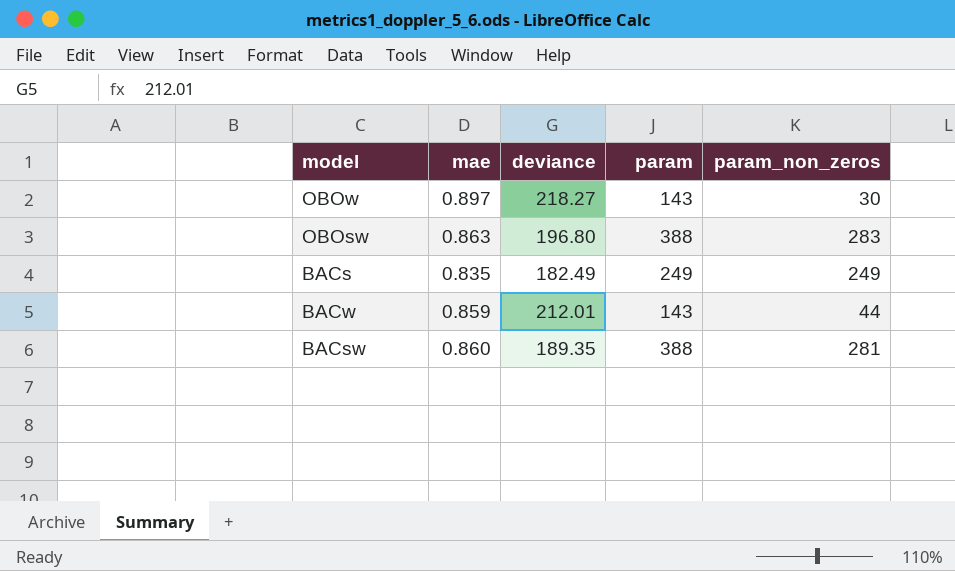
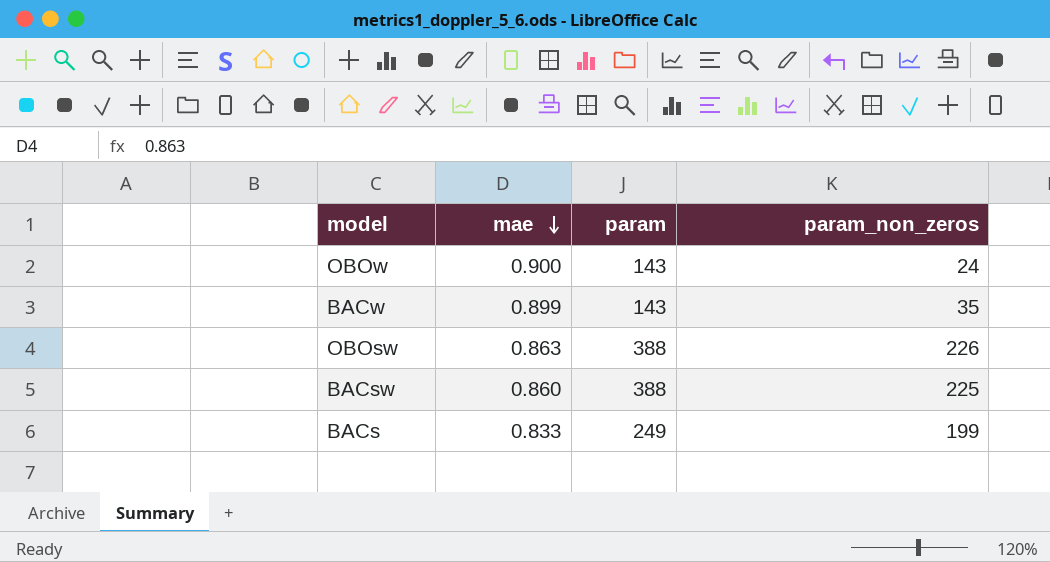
row order: none -> mae descending
column deviance | position: 3 -> none
OBOw | mae: 0.897 -> 0.900
OBOw | param_non_zeros: 30 -> 24
BACw | mae: 0.859 -> 0.899
BACw | param_non_zeros: 44 -> 35
OBOsw | param_non_zeros: 283 -> 226
BACsw | param_non_zeros: 281 -> 225
BACs | mae: 0.835 -> 0.833
BACs | param_non_zeros: 249 -> 199

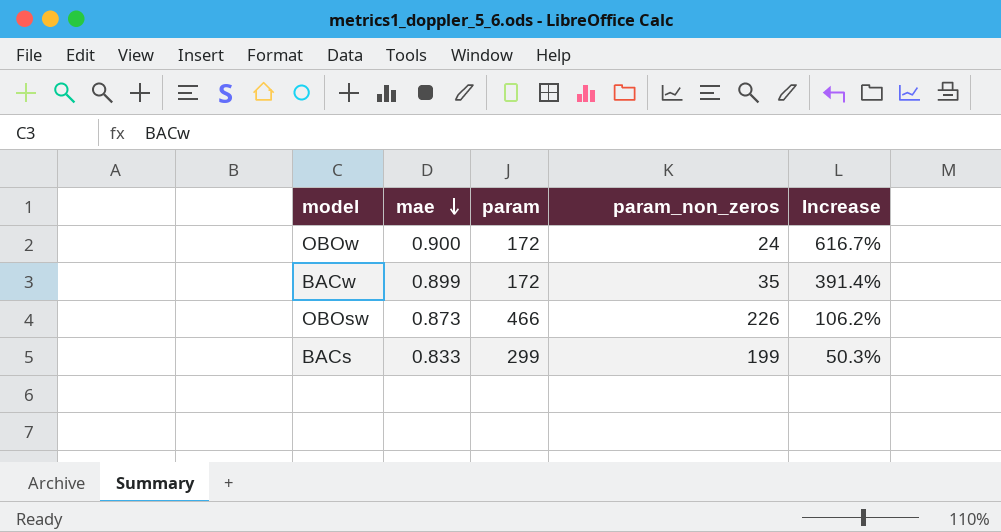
column Increase | formula: none -> ([param] - [param_non_zeros]) / [param_non_zeros]
row BACsw: 0.860 | 388 | 225 -> none
OBOw | param: 143 -> 172
BACw | param: 143 -> 172
OBOsw | mae: 0.863 -> 0.873
OBOsw | param: 388 -> 466
BACs | param: 249 -> 299

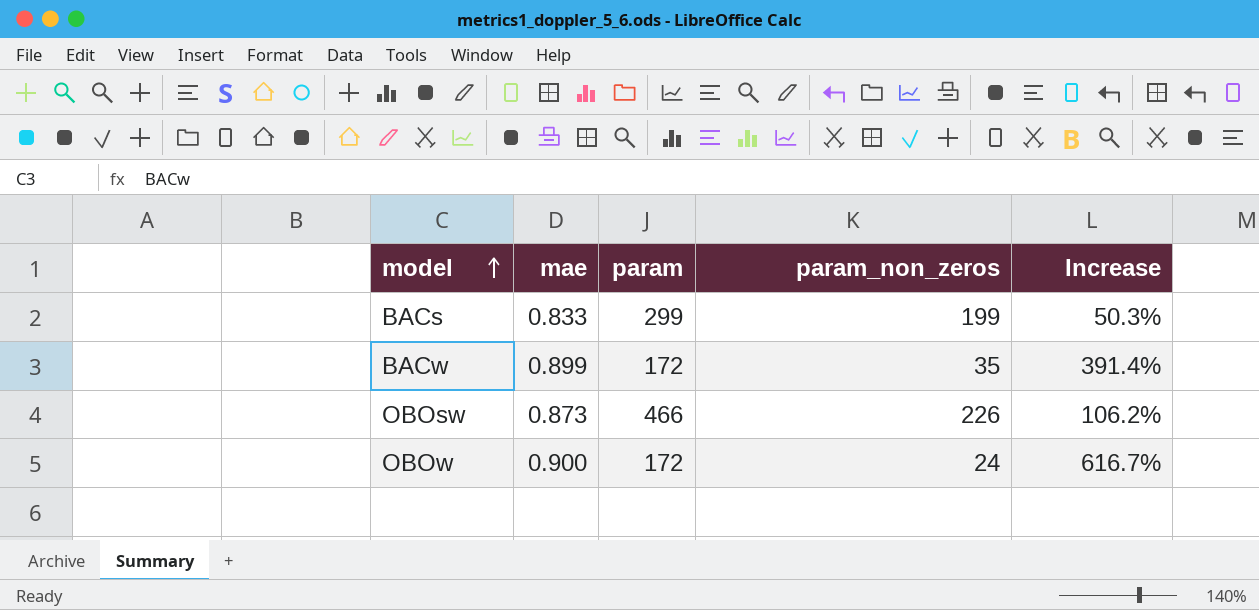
row order: mae descending -> model ascending

